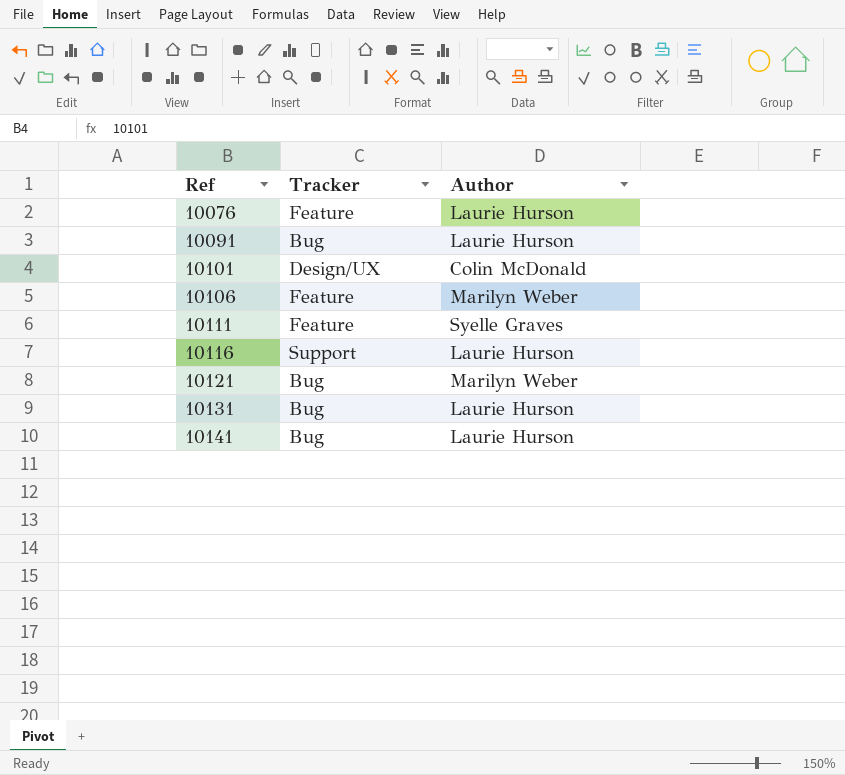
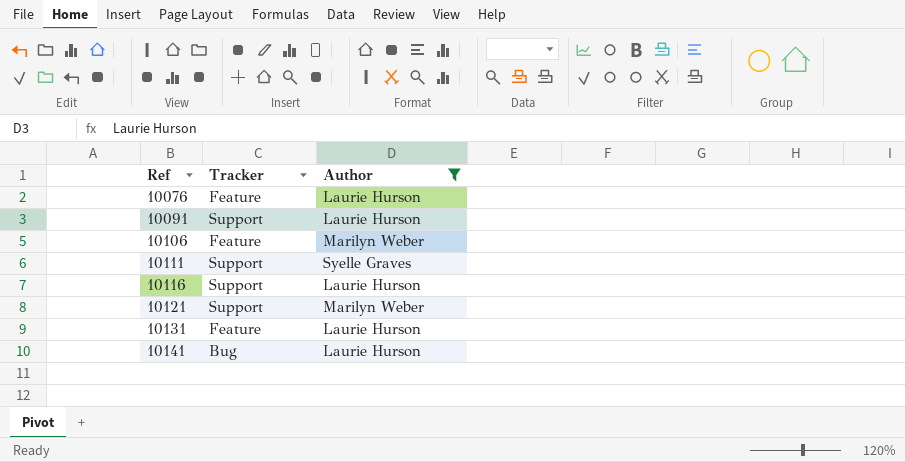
filter: none -> Author != Colin McDonald
10091 | Tracker: Bug -> Support
10111 | Tracker: Feature -> Support
10121 | Tracker: Bug -> Support
10131 | Tracker: Bug -> Feature

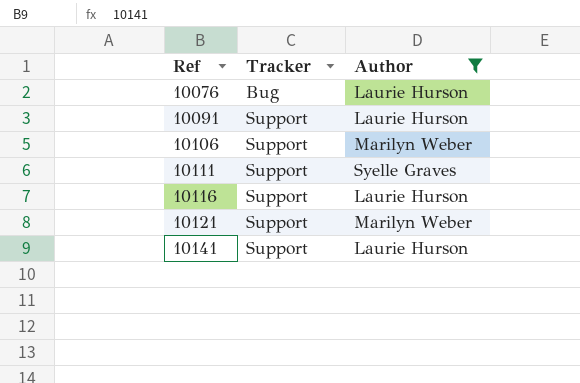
row 10131: Feature | Laurie Hurson -> none
10076 | Tracker: Feature -> Bug
10106 | Tracker: Feature -> Support
10141 | Tracker: Bug -> Support

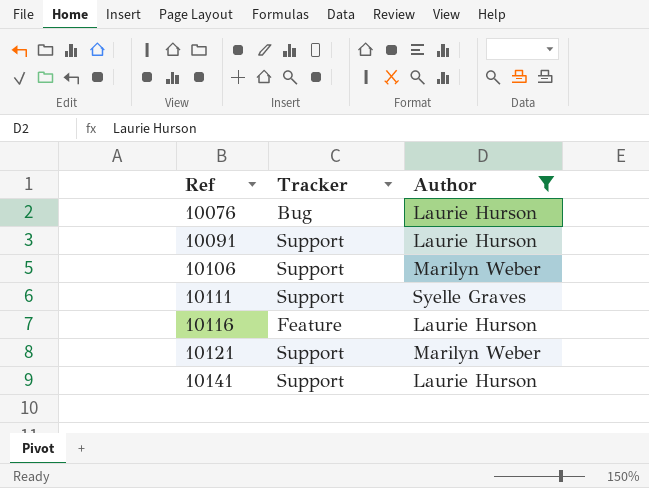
10116 | Tracker: Support -> Feature

